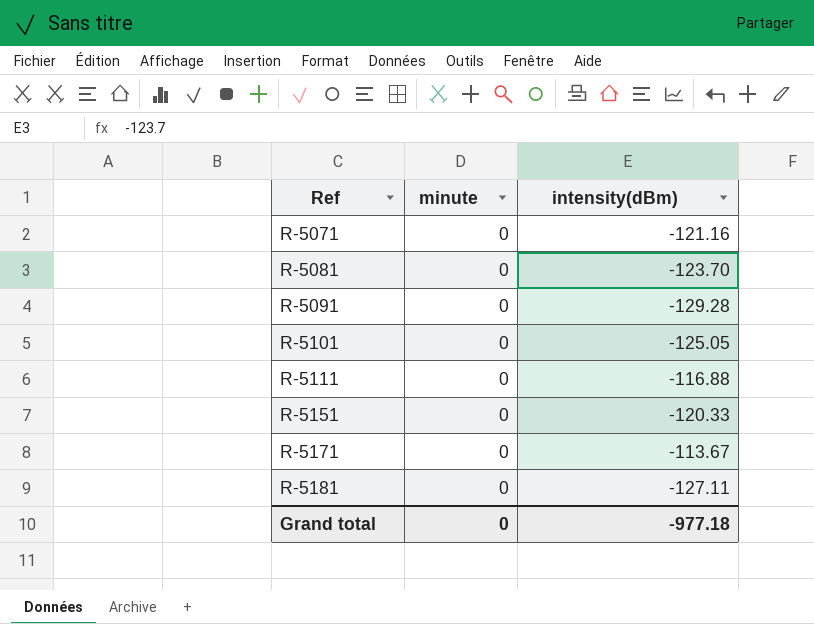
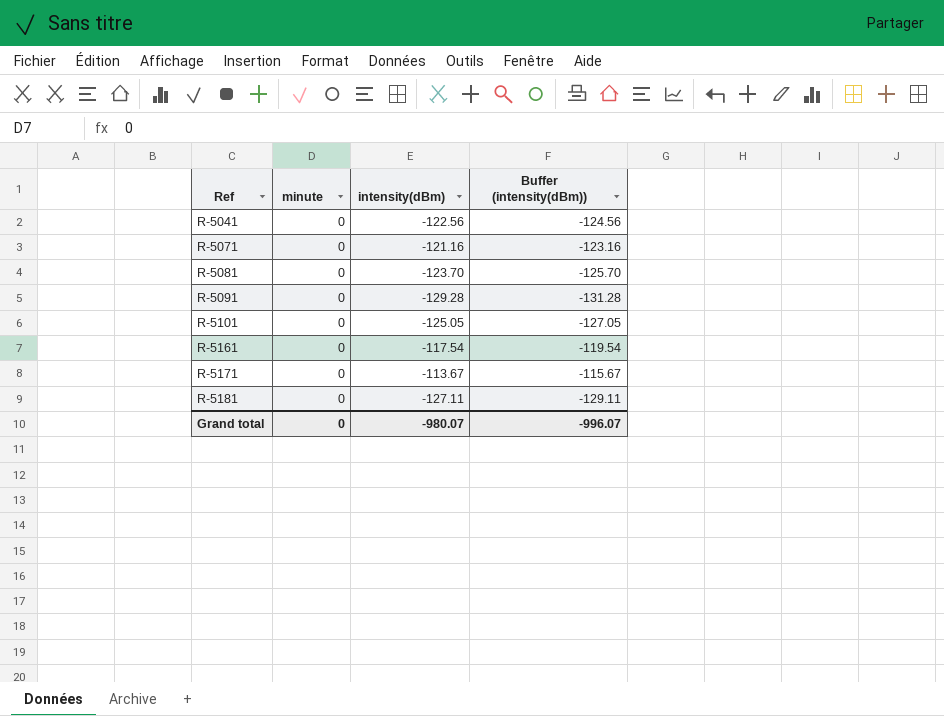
column Buffer (intensity(dBm)) | formula: none -> [intensity(dBm)] - 2
row R-5111: 0 | -116.88 -> none
row R-5151: 0 | -120.33 -> none
row R-5041: none -> 0 | -122.56 | -124.56
row R-5161: none -> 0 | -117.54 | -119.54
Grand total | intensity(dBm): -977.18 -> -980.07

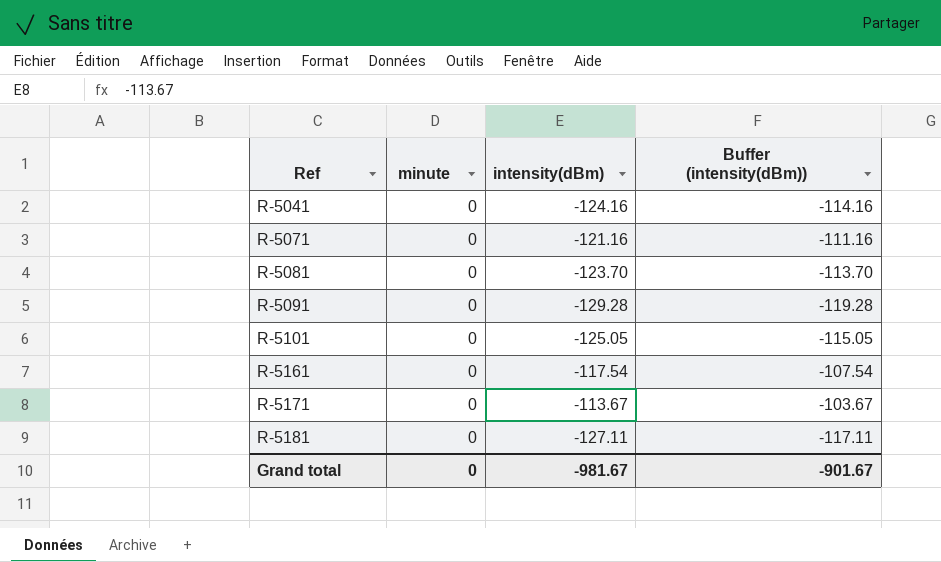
column Buffer (intensity(dBm)) | formula: [intensity(dBm)] - 2 -> [intensity(dBm)] + 10
R-5041 | intensity(dBm): -122.56 -> -124.16
Grand total | intensity(dBm): -980.07 -> -981.67
Grand total | Buffer (intensity(dBm)): -996.07 -> -901.67

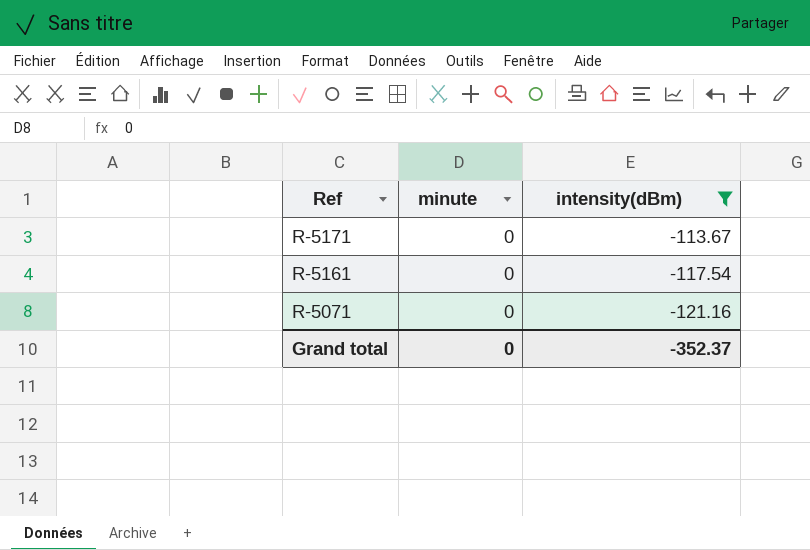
filter: none -> intensity(dBm) >= -121.16
row order: Ref ascending -> Ref descending
column Buffer (intensity(dBm)) | formula: [intensity(dBm)] + 10 -> none
Grand total | intensity(dBm): -981.67 -> -352.37

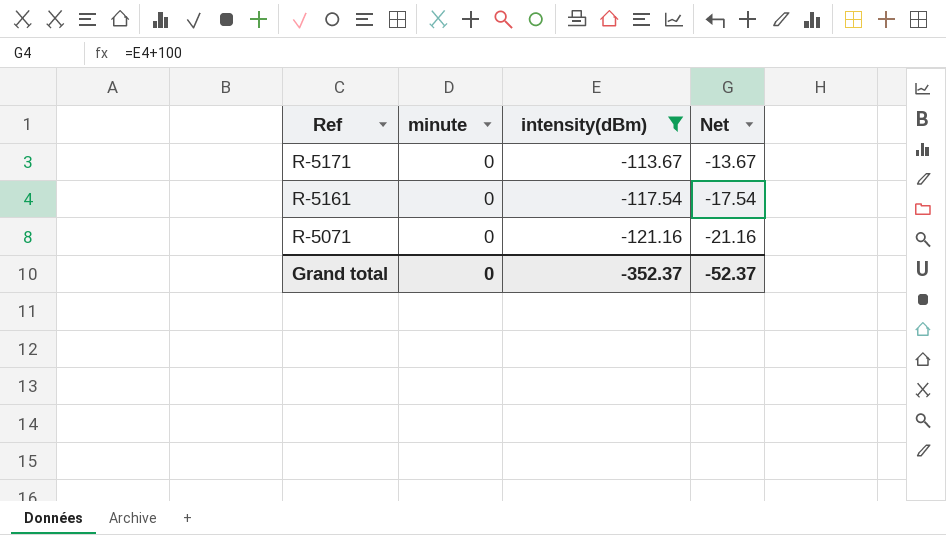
column Net | formula: none -> [intensity(dBm)] + 100

